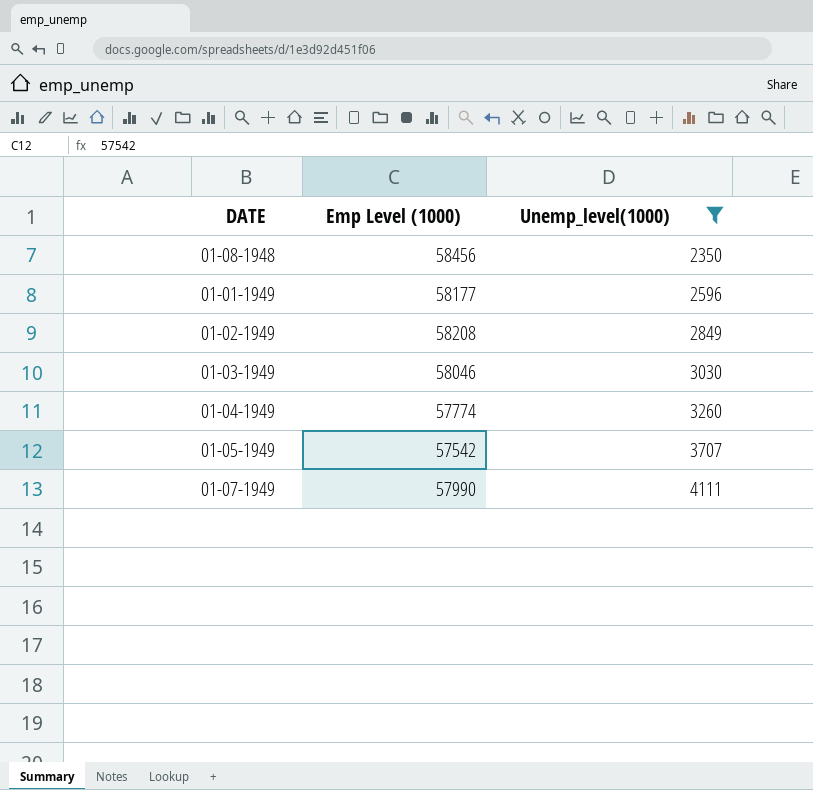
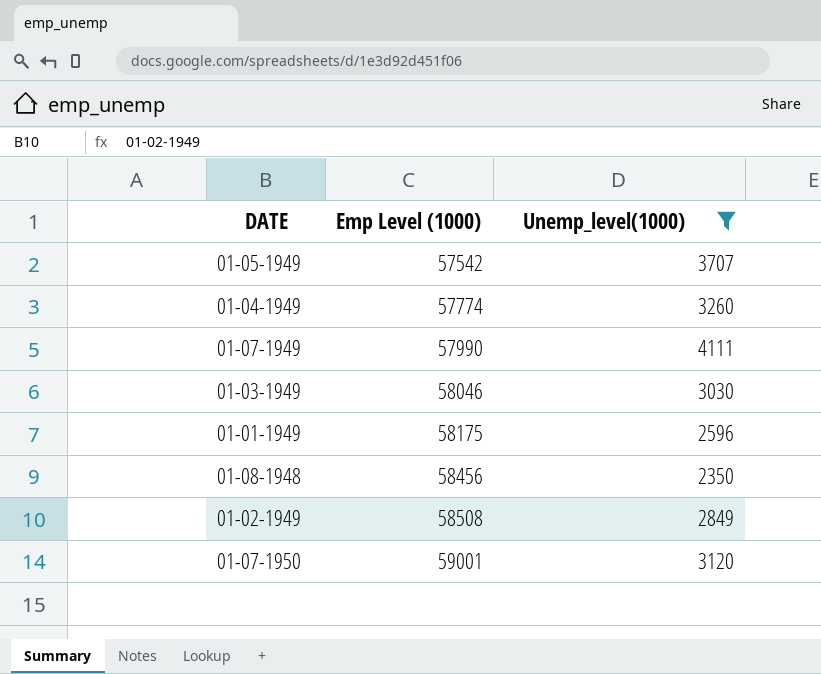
row order: Unemp_level(1000) ascending -> Emp Level (1000) ascending
01-01-1949 | Emp Level (1000): 58177 -> 58175
01-02-1949 | Emp Level (1000): 58208 -> 58508
row 01-07-1950: none -> 59001 | 3120

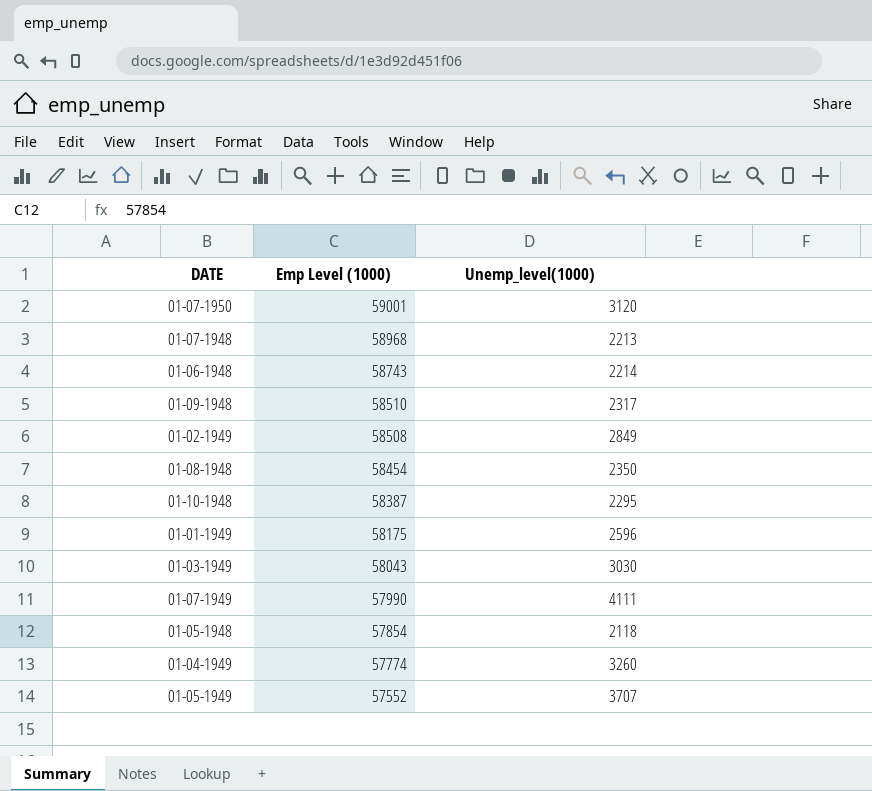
filter: Unemp_level(1000) >= 2350 -> none
row order: Emp Level (1000) ascending -> Emp Level (1000) descending
01-08-1948 | Emp Level (1000): 58456 -> 58454
01-03-1949 | Emp Level (1000): 58046 -> 58043
01-05-1949 | Emp Level (1000): 57542 -> 57552

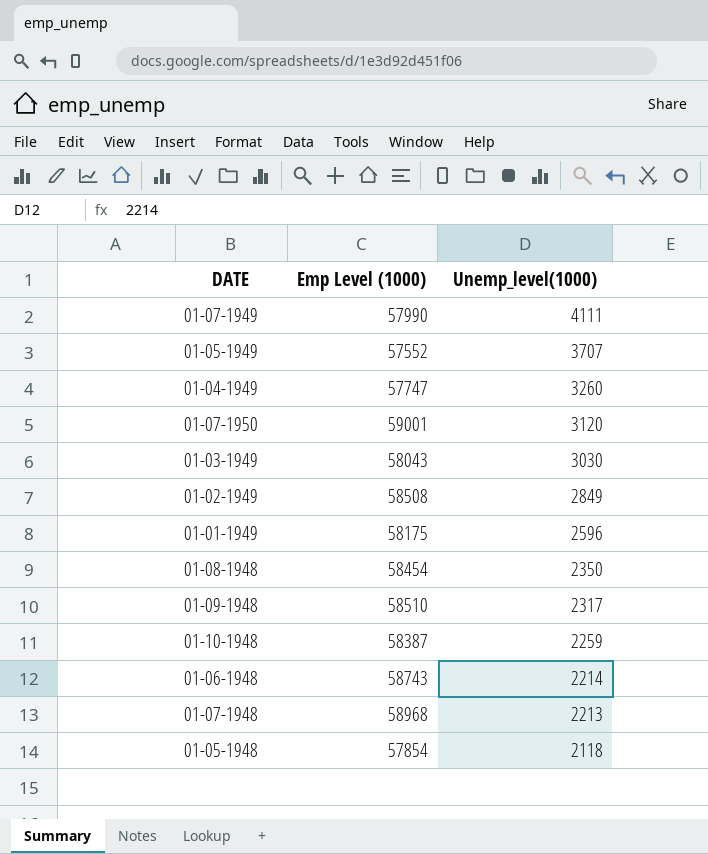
row order: Emp Level (1000) descending -> Unemp_level(1000) descending
01-04-1949 | Emp Level (1000): 57774 -> 57747
01-10-1948 | Unemp_level(1000): 2295 -> 2259

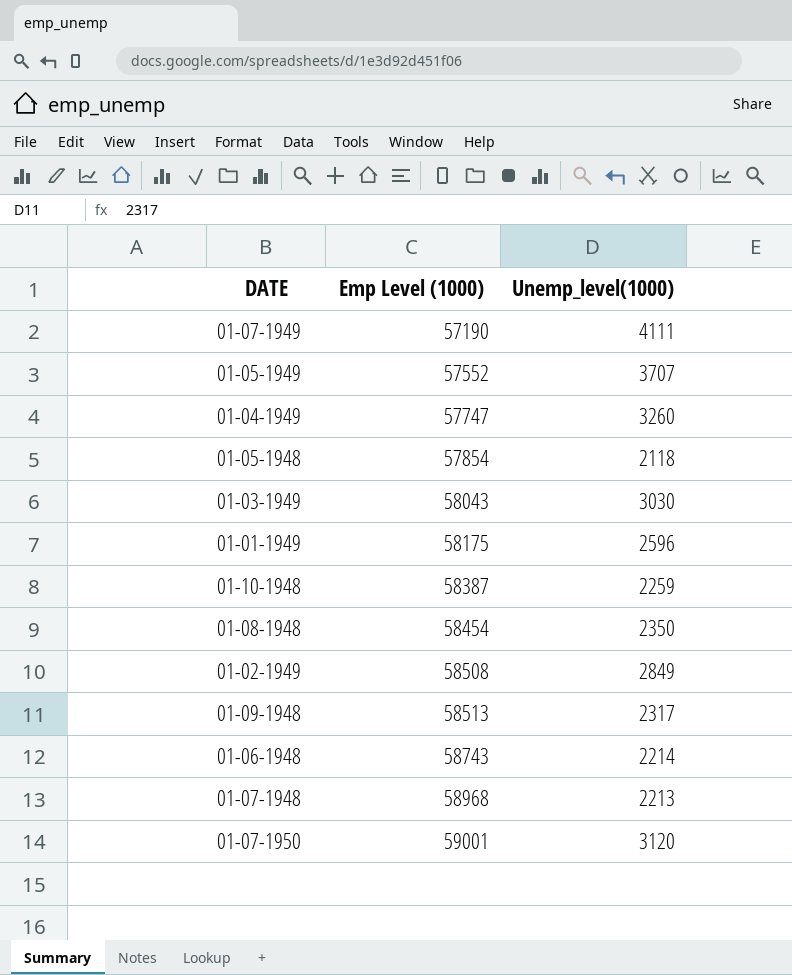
row order: Unemp_level(1000) descending -> Emp Level (1000) ascending
01-07-1949 | Emp Level (1000): 57990 -> 57190
01-09-1948 | Emp Level (1000): 58510 -> 58513

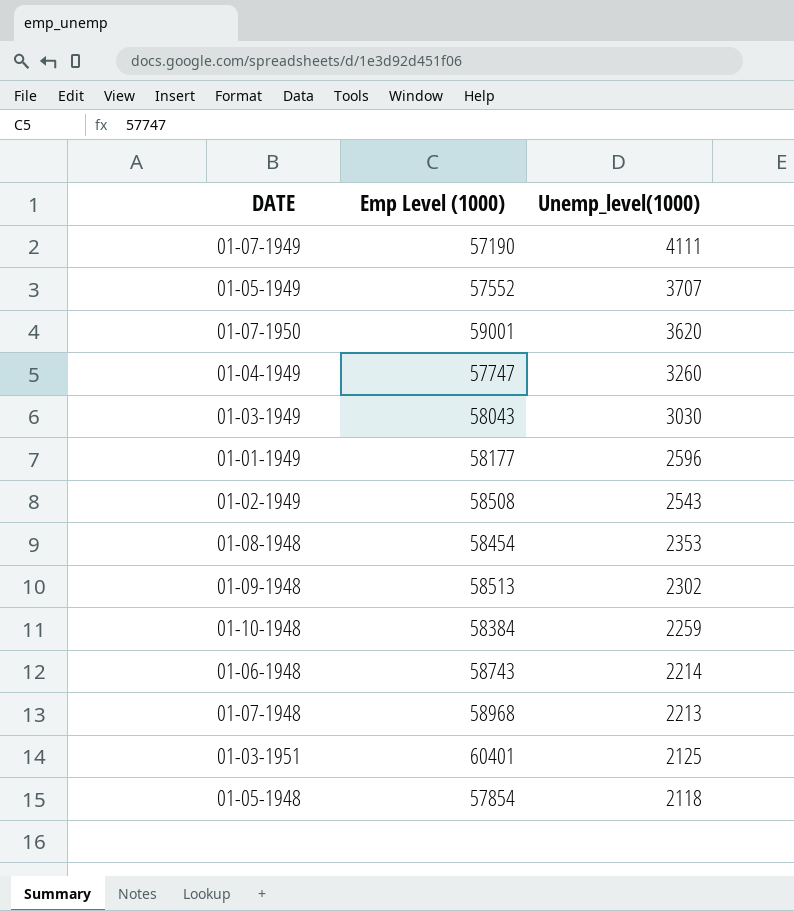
row order: Emp Level (1000) ascending -> Unemp_level(1000) descending
01-07-1950 | Unemp_level(1000): 3120 -> 3620
01-01-1949 | Emp Level (1000): 58175 -> 58177
01-02-1949 | Unemp_level(1000): 2849 -> 2543
01-08-1948 | Unemp_level(1000): 2350 -> 2353
01-09-1948 | Unemp_level(1000): 2317 -> 2302
01-10-1948 | Emp Level (1000): 58387 -> 58384
row 01-03-1951: none -> 60401 | 2125

